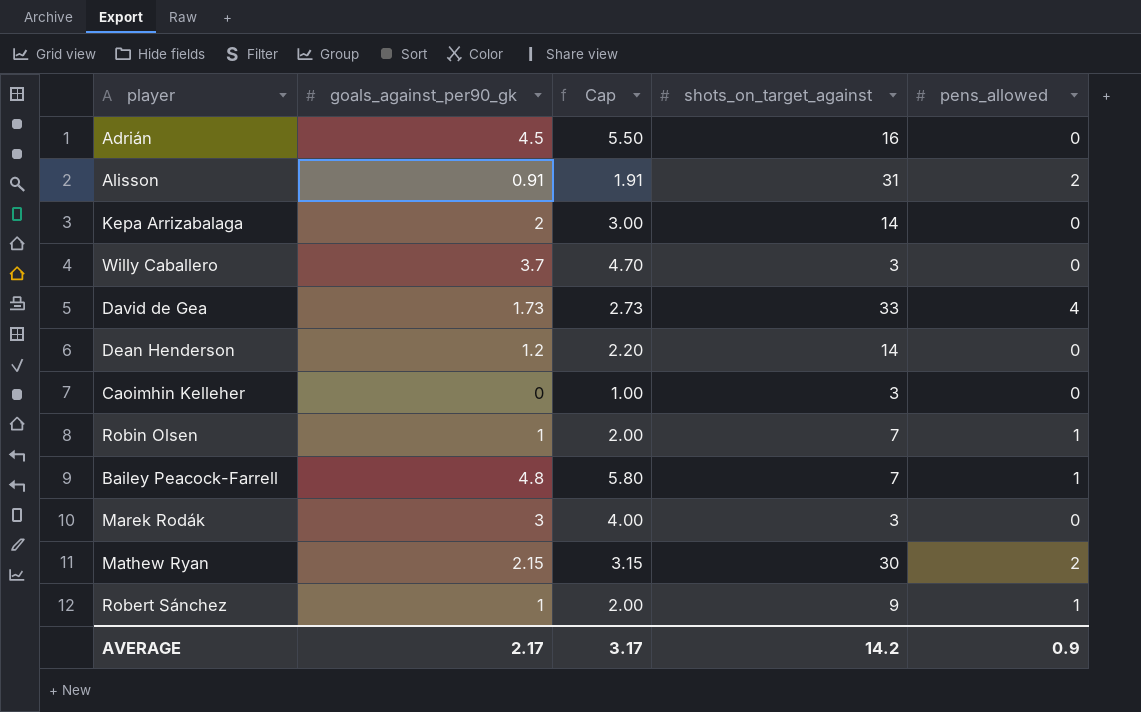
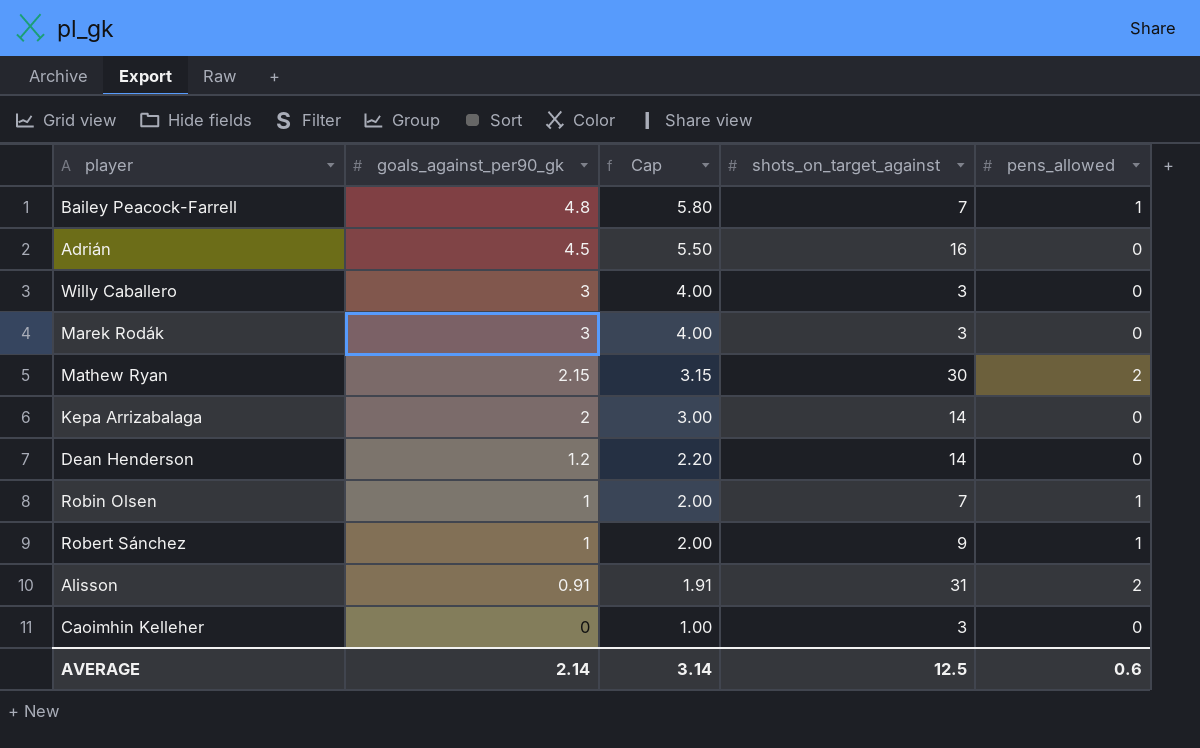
row order: none -> goals_against_per90_gk descending
row David de Gea: 1.73 | 2.73 | 33 | 4 -> none
Willy Caballero | goals_against_per90_gk: 3.7 -> 3
Willy Caballero | Cap: 4.70 -> 4.00
AVERAGE | goals_against_per90_gk: 2.17 -> 2.14
AVERAGE | Cap: 3.17 -> 3.14
AVERAGE | shots_on_target_against: 14.2 -> 12.5
AVERAGE | pens_allowed: 0.9 -> 0.6

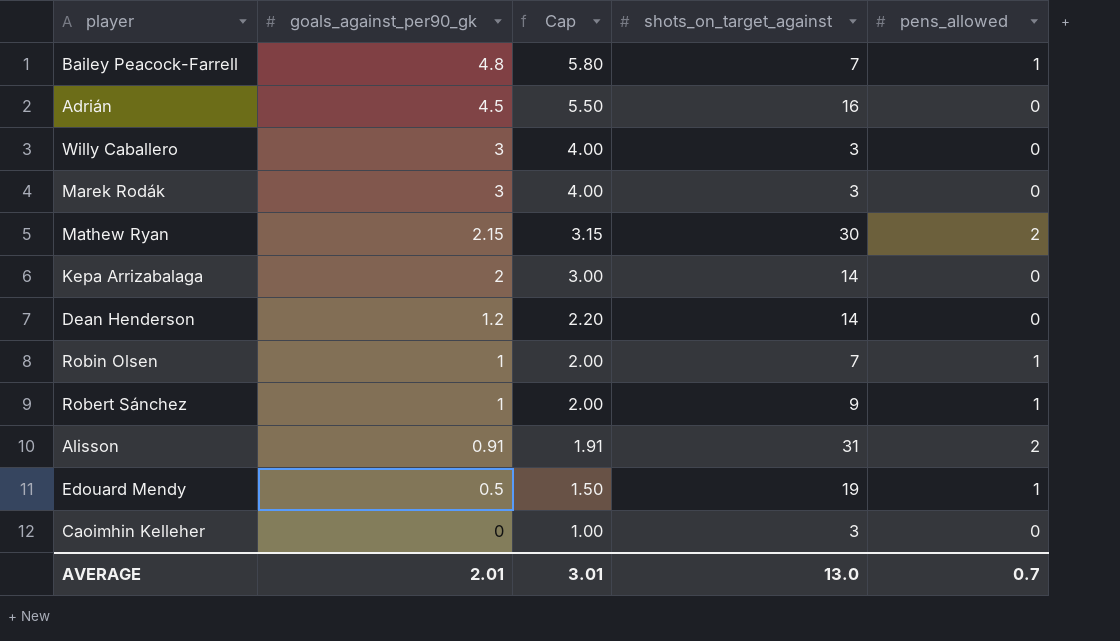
row Edouard Mendy: none -> 0.5 | 1.50 | 19 | 1
AVERAGE | goals_against_per90_gk: 2.14 -> 2.01
AVERAGE | Cap: 3.14 -> 3.01
AVERAGE | shots_on_target_against: 12.5 -> 13.0
AVERAGE | pens_allowed: 0.6 -> 0.7

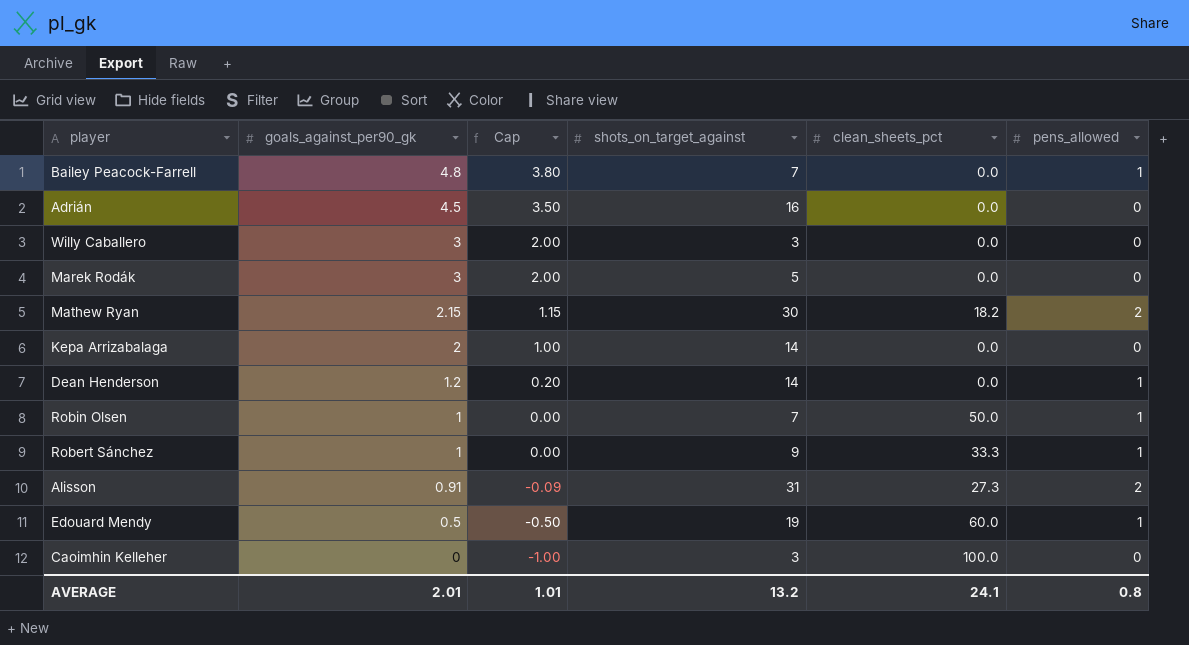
column Cap | formula: [goals_against_per90_gk] + 1 -> [goals_against_per90_gk] - 1
column clean_sheets_pct | position: none -> 5
Marek Rodák | shots_on_target_against: 3 -> 5
Dean Henderson | pens_allowed: 0 -> 1
AVERAGE | Cap: 3.01 -> 1.01
AVERAGE | shots_on_target_against: 13.0 -> 13.2
AVERAGE | pens_allowed: 0.7 -> 0.8

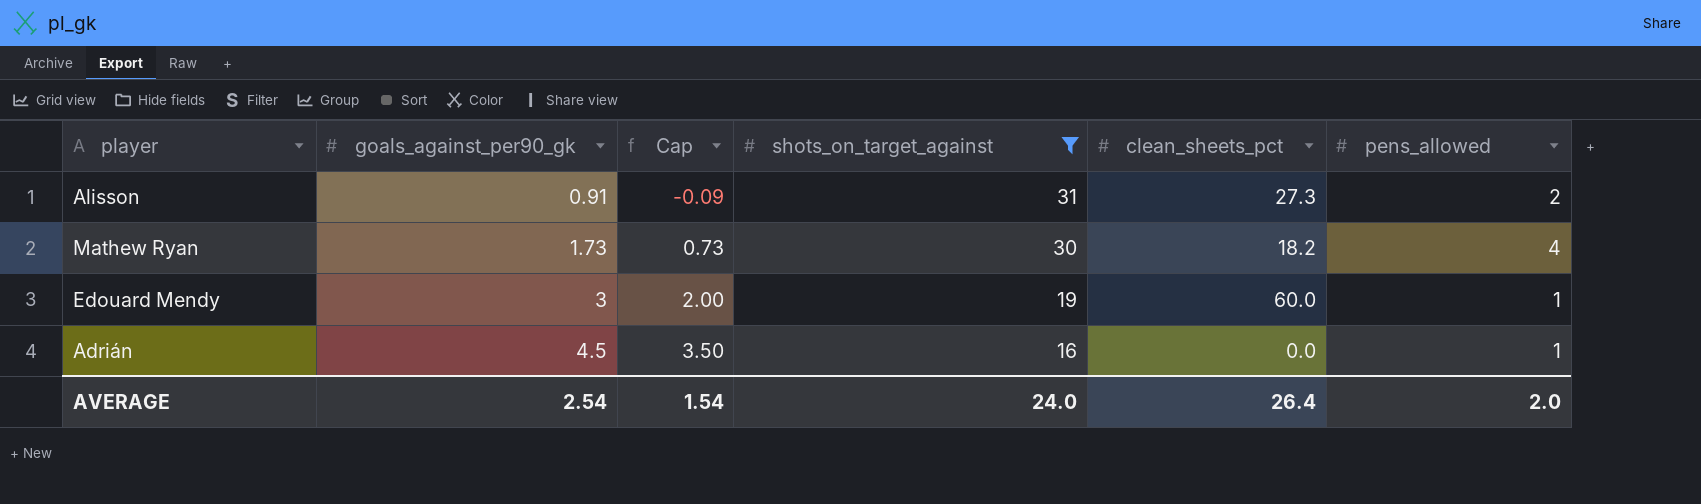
filter: none -> shots_on_target_against >= 16
row order: goals_against_per90_gk descending -> goals_against_per90_gk ascending
Mathew Ryan | goals_against_per90_gk: 2.15 -> 1.73
Mathew Ryan | Cap: 1.15 -> 0.73
Mathew Ryan | pens_allowed: 2 -> 4
Edouard Mendy | goals_against_per90_gk: 0.5 -> 3
Edouard Mendy | Cap: -0.50 -> 2.00
Adrián | pens_allowed: 0 -> 1
AVERAGE | goals_against_per90_gk: 2.01 -> 2.54
AVERAGE | Cap: 1.01 -> 1.54
AVERAGE | shots_on_target_against: 13.2 -> 24.0
AVERAGE | clean_sheets_pct: 24.1 -> 26.4
AVERAGE | pens_allowed: 0.8 -> 2.0

